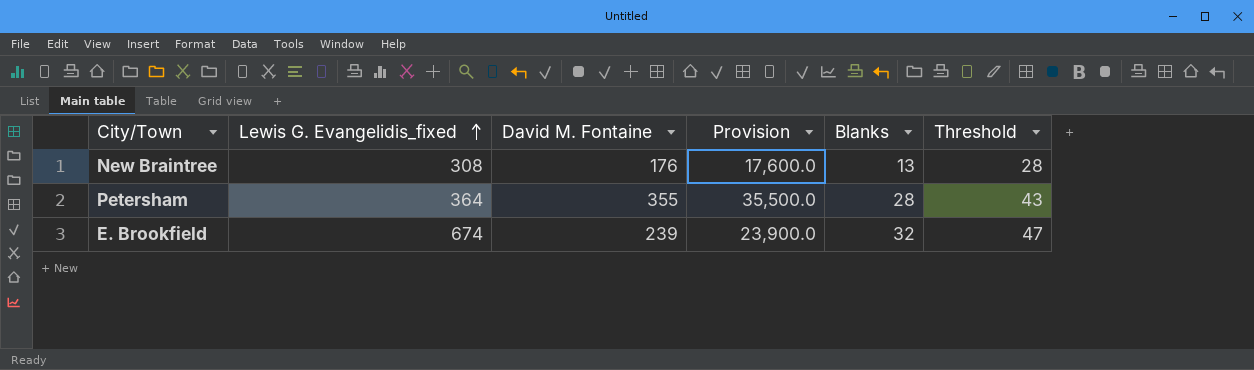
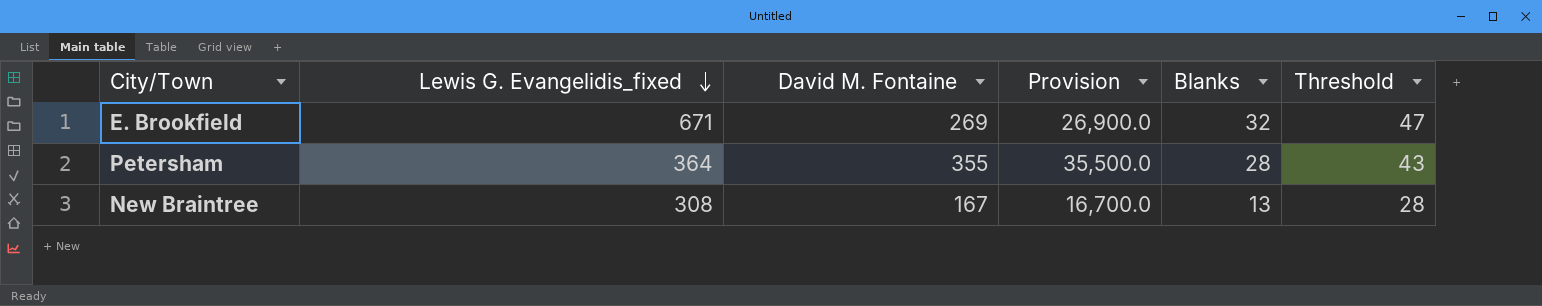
row order: Lewis G. Evangelidis_fixed ascending -> Lewis G. Evangelidis_fixed descending
E. Brookfield | Lewis G. Evangelidis_fixed: 674 -> 671
E. Brookfield | David M. Fontaine: 239 -> 269
E. Brookfield | Provision: 23,900.0 -> 26,900.0
New Braintree | David M. Fontaine: 176 -> 167
New Braintree | Provision: 17,600.0 -> 16,700.0

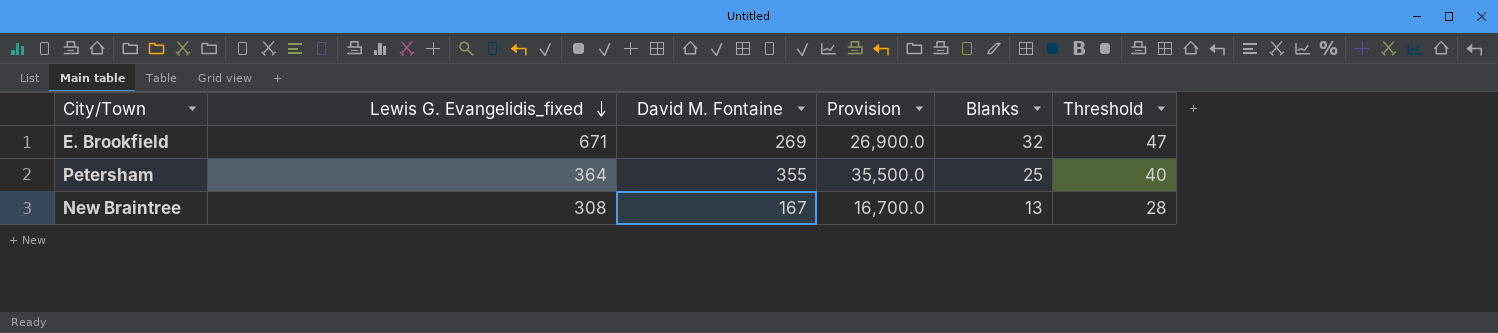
Petersham | Blanks: 28 -> 25
Petersham | Threshold: 43 -> 40

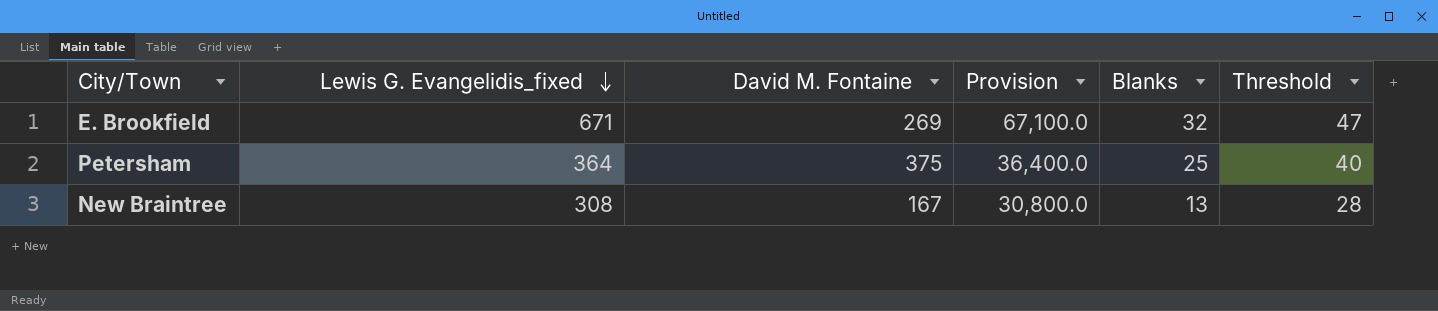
column Provision | formula: [David M. Fontaine] * 100 -> [Lewis G. Evangelidis_fixed] * 100
Petersham | David M. Fontaine: 355 -> 375

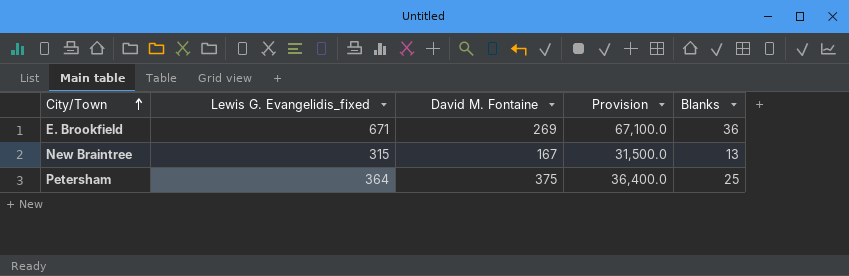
row order: Lewis G. Evangelidis_fixed descending -> City/Town ascending
column Threshold | formula: [Blanks] + 15 -> none
E. Brookfield | Blanks: 32 -> 36
New Braintree | Lewis G. Evangelidis_fixed: 308 -> 315
New Braintree | Provision: 30,800.0 -> 31,500.0

